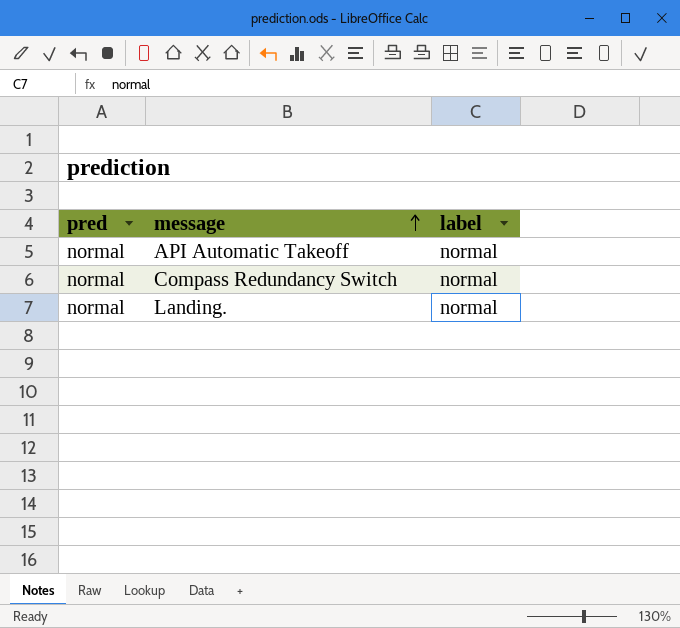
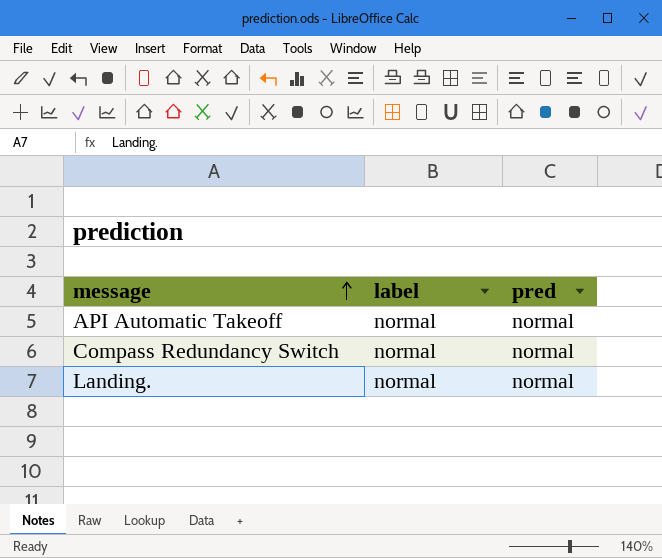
column pred | position: 1 -> 3

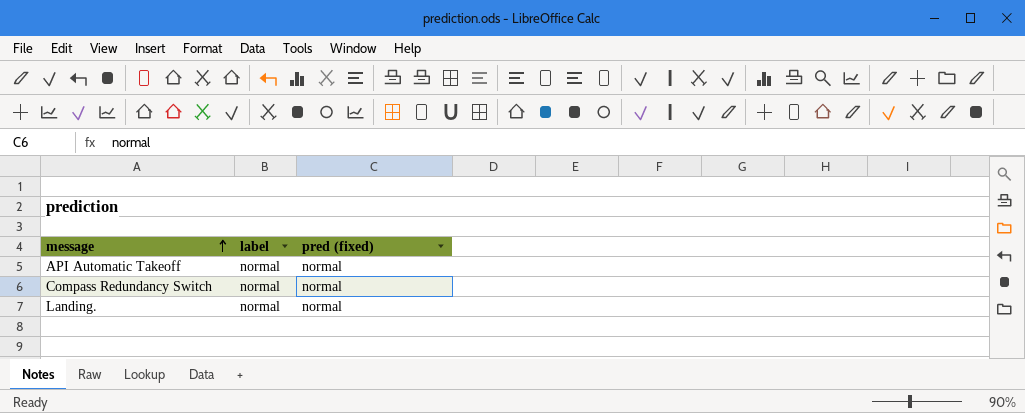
column name: pred -> pred (fixed)

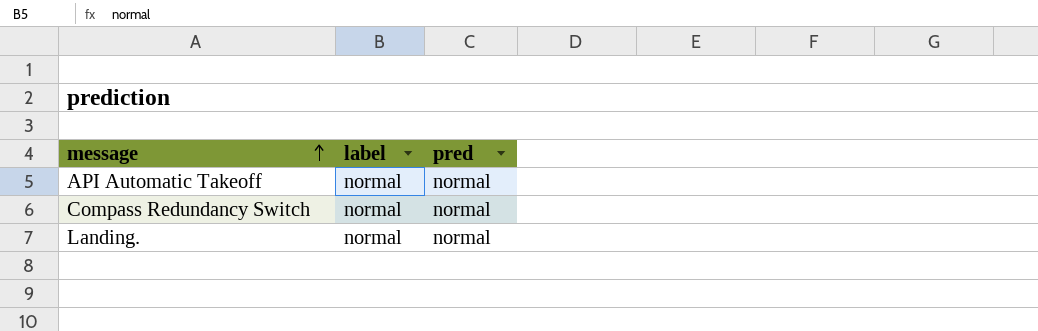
column name: pred (fixed) -> pred

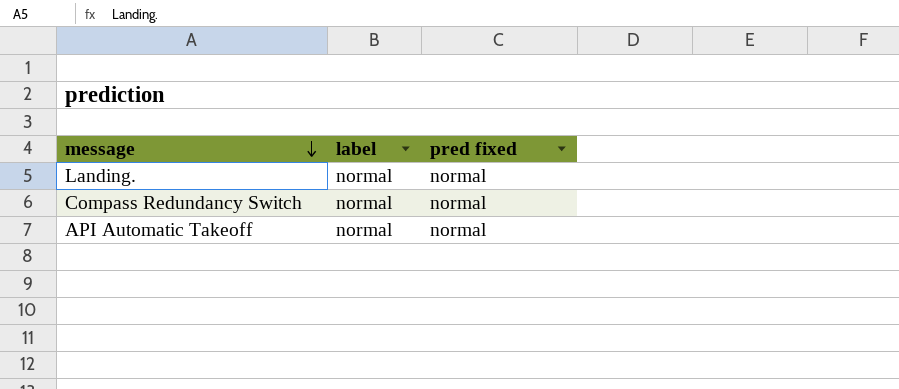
row order: message ascending -> message descending
column name: pred -> pred fixed

